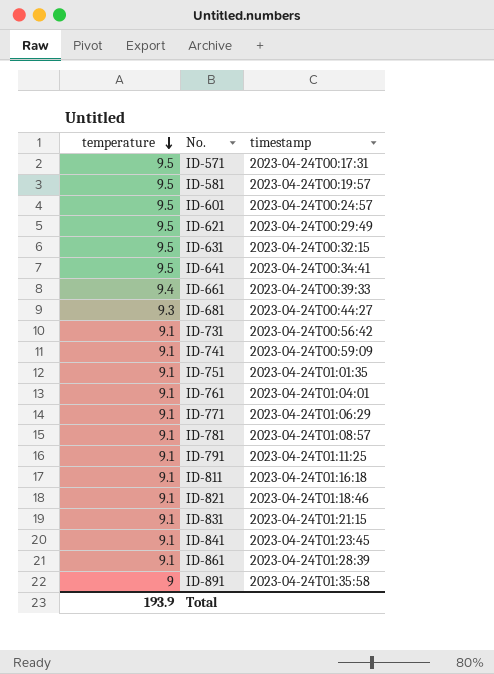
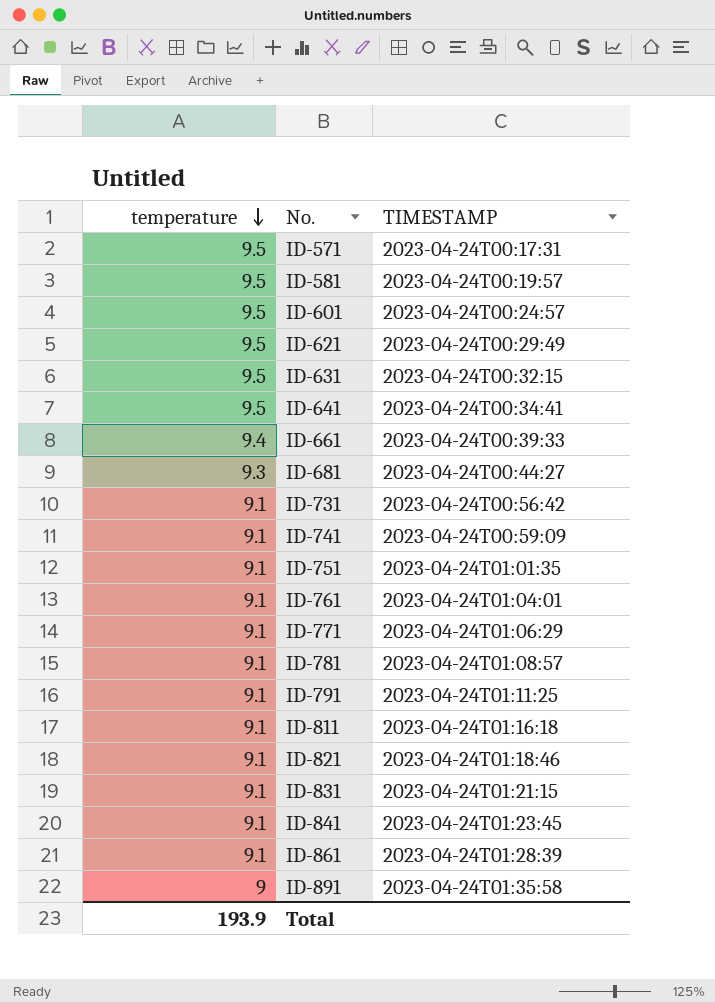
column name: timestamp -> TIMESTAMP

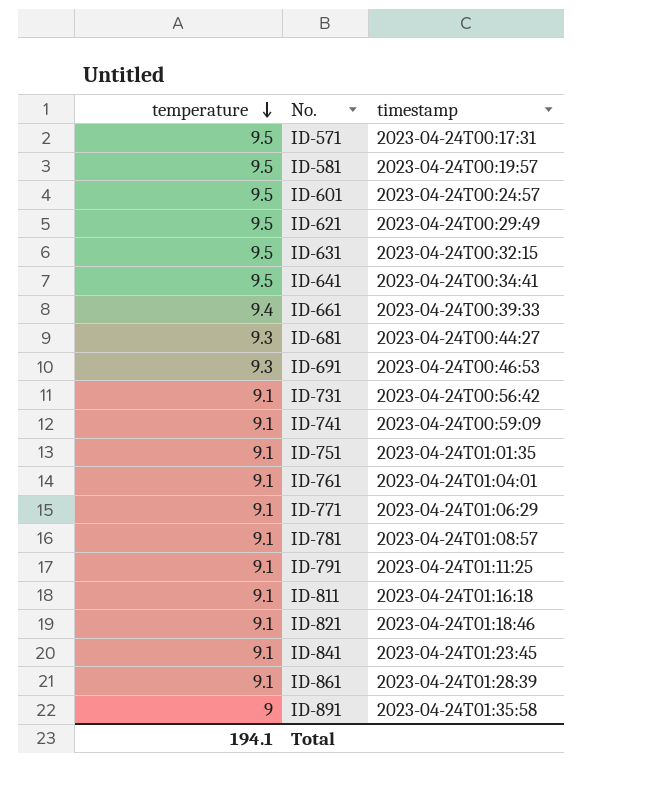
column name: TIMESTAMP -> timestamp
row ID-831: 9.1 | 2023-04-24T01:21:15 -> none
row ID-691: none -> 9.3 | 2023-04-24T00:46:53
Total | temperature: 193.9 -> 194.1

